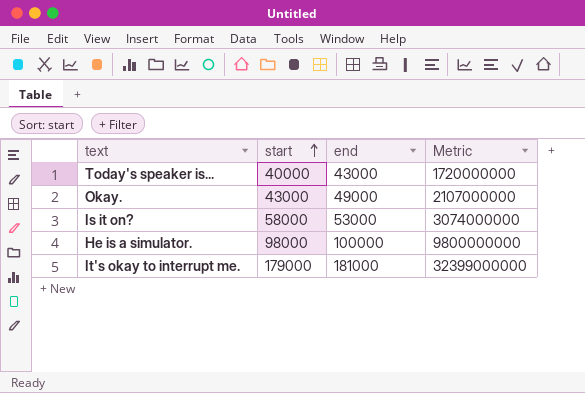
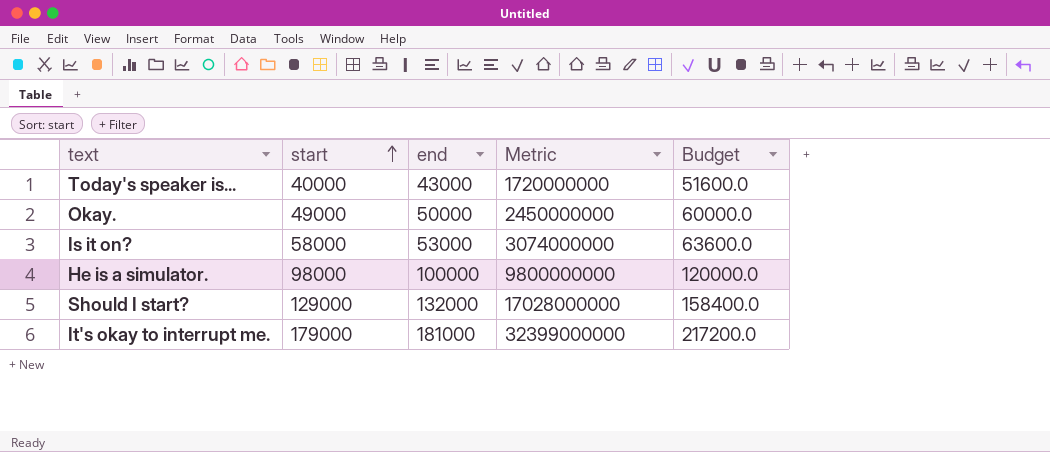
column Budget | formula: none -> [end] * 1.2
Okay. | start: 43000 -> 49000
Okay. | end: 49000 -> 50000
Okay. | Metric: 2107000000 -> 2450000000
row Should I start?: none -> 129000 | 132000 | 17028000000 | 158400.0

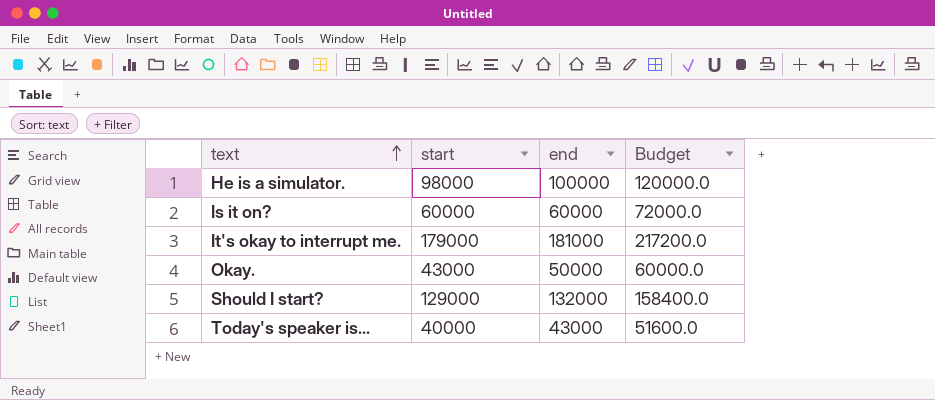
row order: start ascending -> text ascending
column Metric | formula: [start] * [end] -> none
Is it on? | start: 58000 -> 60000
Is it on? | end: 53000 -> 60000
Is it on? | Budget: 63600.0 -> 72000.0
Okay. | start: 49000 -> 43000

